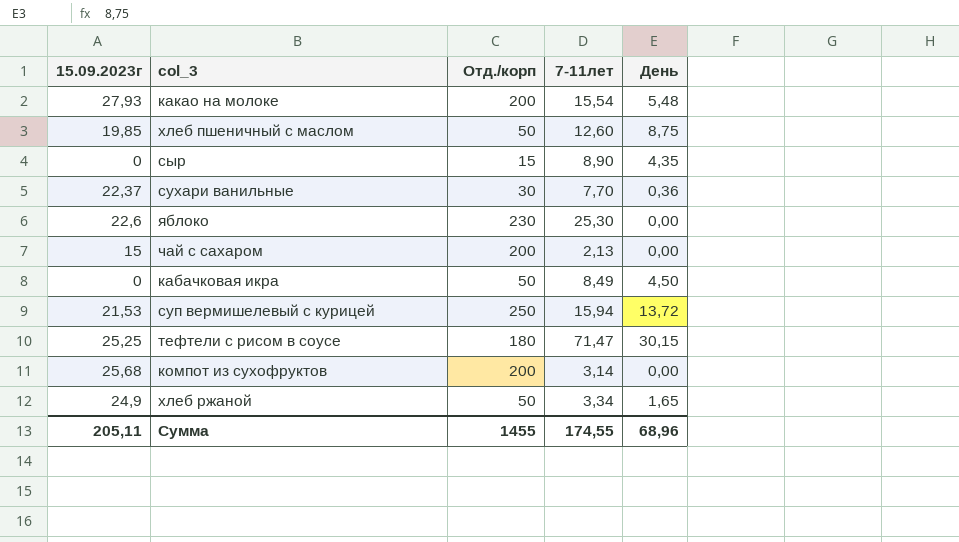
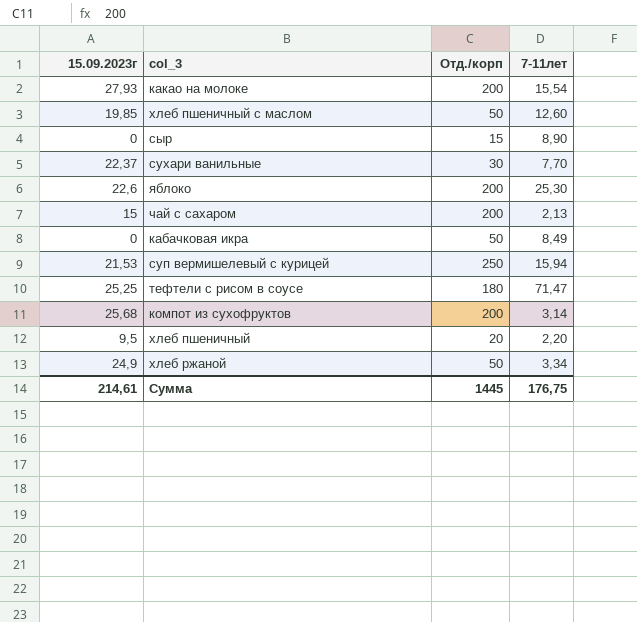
column День | position: 5 -> none
яблоко | Отд./корп: 230 -> 200
row хлеб пшеничный: none -> 9,5 | 20 | 2,20
Сумма | 15.09.2023г: 205,11 -> 214,61
Сумма | Отд./корп: 1455 -> 1445
Сумма | 7-11лет: 174,55 -> 176,75

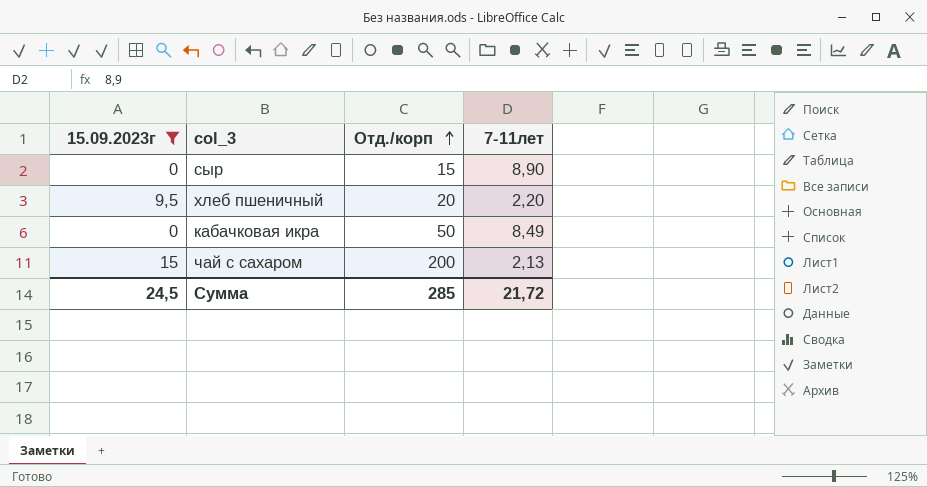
filter: none -> 15.09.2023г <= 15
row order: none -> Отд./корп ascending
Сумма | 15.09.2023г: 214,61 -> 24,5
Сумма | Отд./корп: 1445 -> 285
Сумма | 7-11лет: 176,75 -> 21,72

